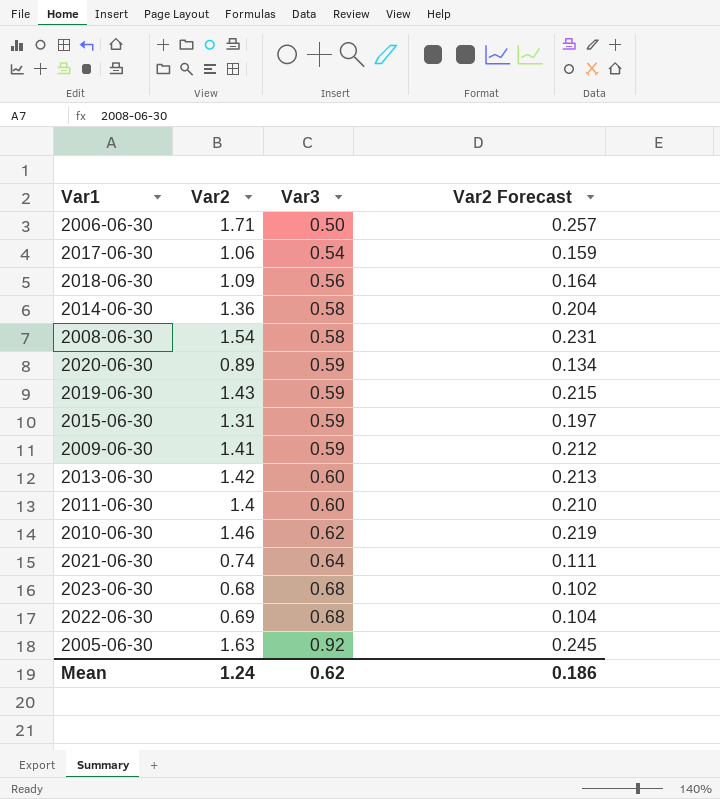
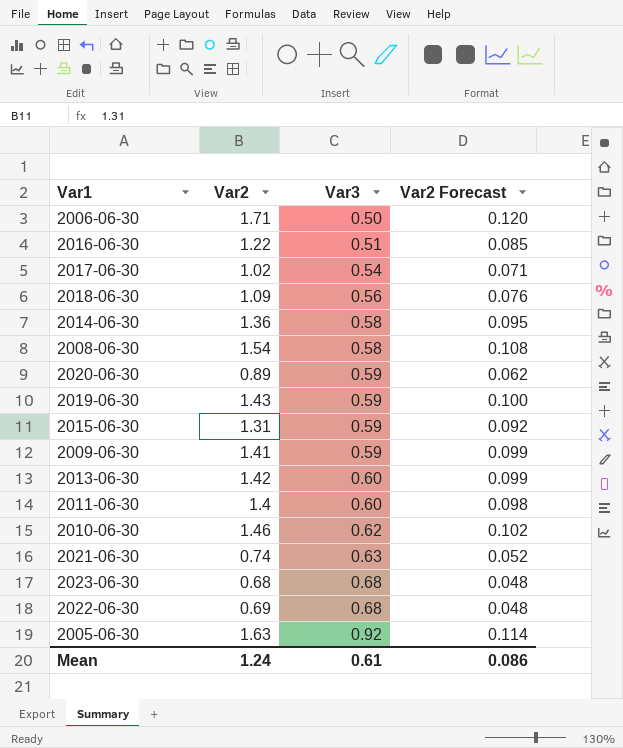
column Var2 Forecast | formula: [Var2] * 0.15 -> [Var2] * 0.07
row 2016-06-30: none -> 1.22 | 0.51 | 0.085
2017-06-30 | Var2: 1.06 -> 1.02
2021-06-30 | Var3: 0.64 -> 0.63
Mean | Var3: 0.62 -> 0.61
Mean | Var2 Forecast: 0.186 -> 0.086

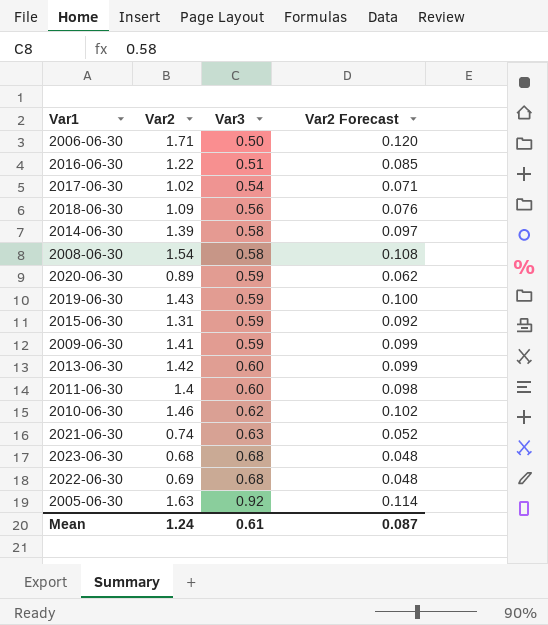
2014-06-30 | Var2: 1.36 -> 1.39
2014-06-30 | Var2 Forecast: 0.095 -> 0.097
Mean | Var2 Forecast: 0.086 -> 0.087

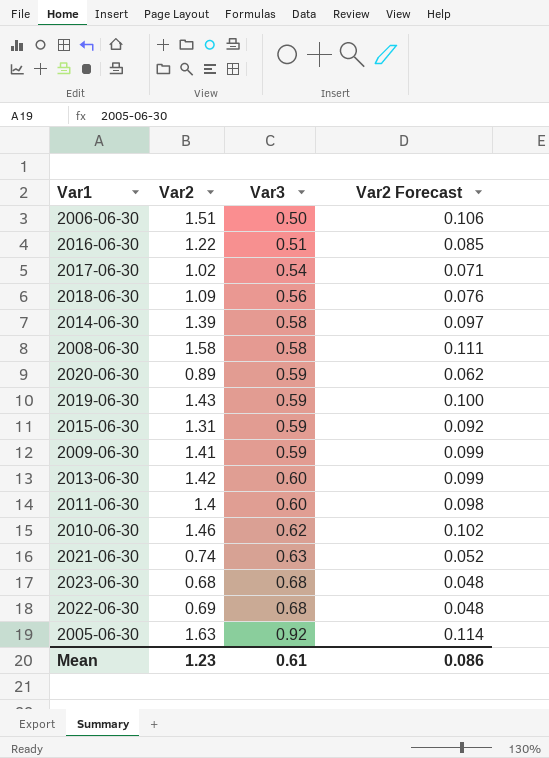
2006-06-30 | Var2: 1.71 -> 1.51
2006-06-30 | Var2 Forecast: 0.120 -> 0.106
2008-06-30 | Var2: 1.54 -> 1.58
2008-06-30 | Var2 Forecast: 0.108 -> 0.111
Mean | Var2: 1.24 -> 1.23
Mean | Var2 Forecast: 0.087 -> 0.086

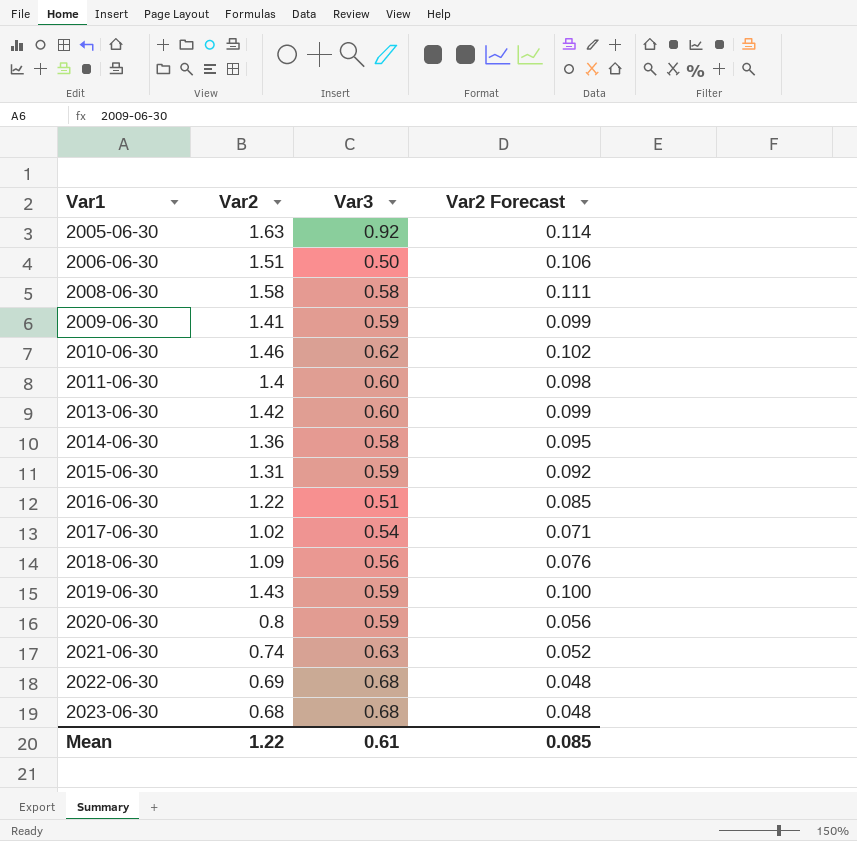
row order: Var3 ascending -> Var1 ascending
2014-06-30 | Var2: 1.39 -> 1.36
2014-06-30 | Var2 Forecast: 0.097 -> 0.095
2020-06-30 | Var2: 0.89 -> 0.8
2020-06-30 | Var2 Forecast: 0.062 -> 0.056
Mean | Var2: 1.23 -> 1.22
Mean | Var2 Forecast: 0.086 -> 0.085

